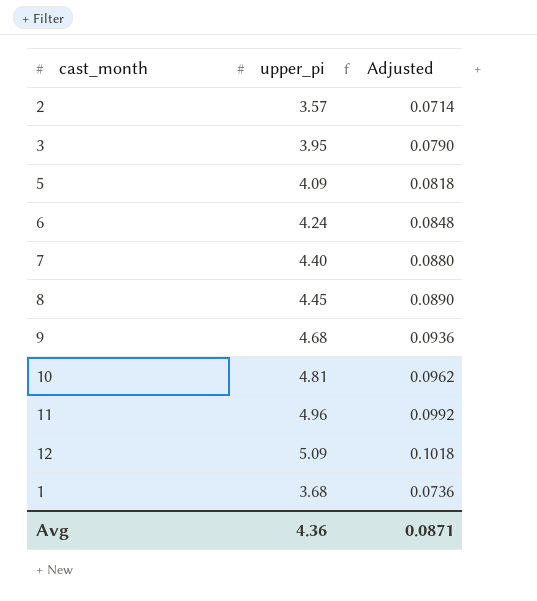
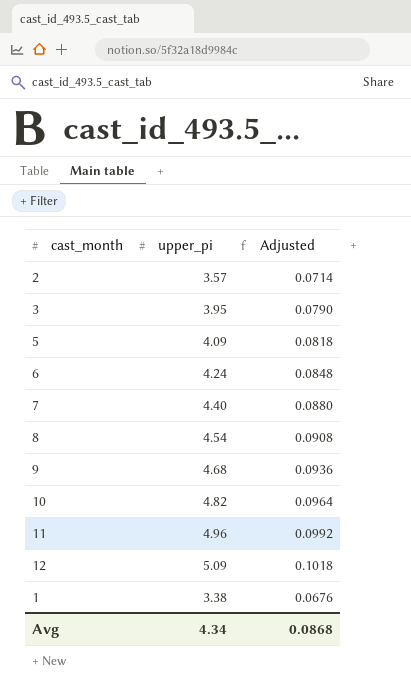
8 | upper_pi: 4.45 -> 4.54
8 | Adjusted: 0.0890 -> 0.0908
10 | upper_pi: 4.81 -> 4.82
10 | Adjusted: 0.0962 -> 0.0964
1 | upper_pi: 3.68 -> 3.38
1 | Adjusted: 0.0736 -> 0.0676
Avg | upper_pi: 4.36 -> 4.34
Avg | Adjusted: 0.0871 -> 0.0868

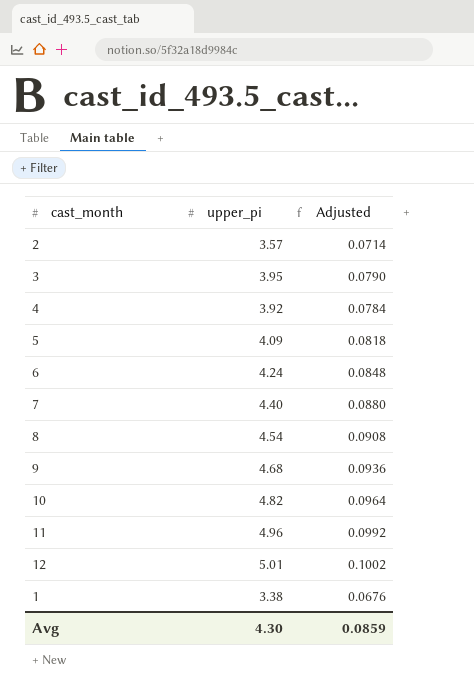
row 4: none -> 3.92 | 0.0784
12 | upper_pi: 5.09 -> 5.01
12 | Adjusted: 0.1018 -> 0.1002
Avg | upper_pi: 4.34 -> 4.30
Avg | Adjusted: 0.0868 -> 0.0859

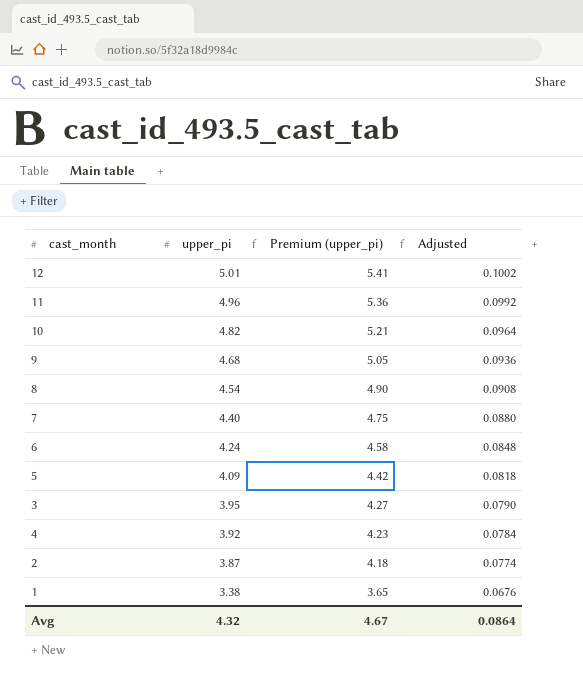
row order: none -> upper_pi descending
column Premium (upper_pi) | formula: none -> [upper_pi] * 1.08
2 | upper_pi: 3.57 -> 3.87
2 | Adjusted: 0.0714 -> 0.0774
Avg | upper_pi: 4.30 -> 4.32
Avg | Adjusted: 0.0859 -> 0.0864

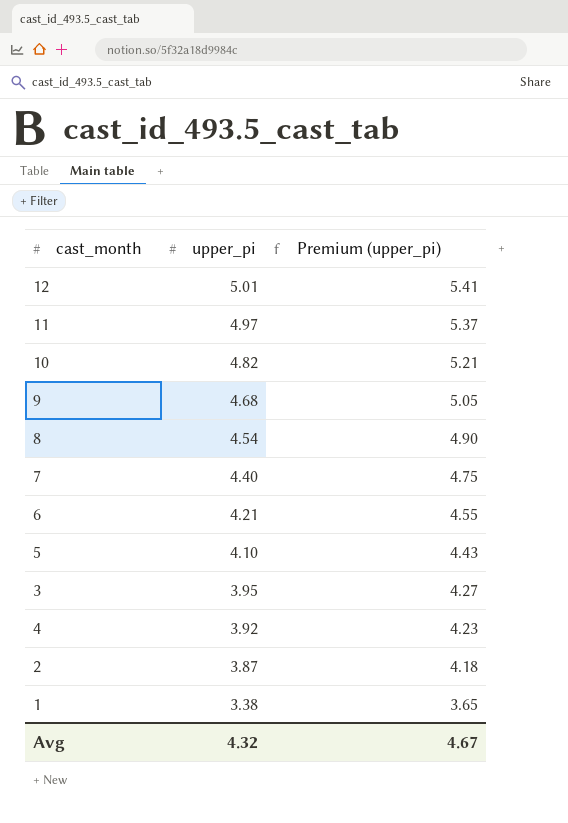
column Adjusted | formula: [upper_pi] * 0.02 -> none
11 | upper_pi: 4.96 -> 4.97
11 | Premium (upper_pi): 5.36 -> 5.37
6 | upper_pi: 4.24 -> 4.21
6 | Premium (upper_pi): 4.58 -> 4.55
5 | upper_pi: 4.09 -> 4.10
5 | Premium (upper_pi): 4.42 -> 4.43

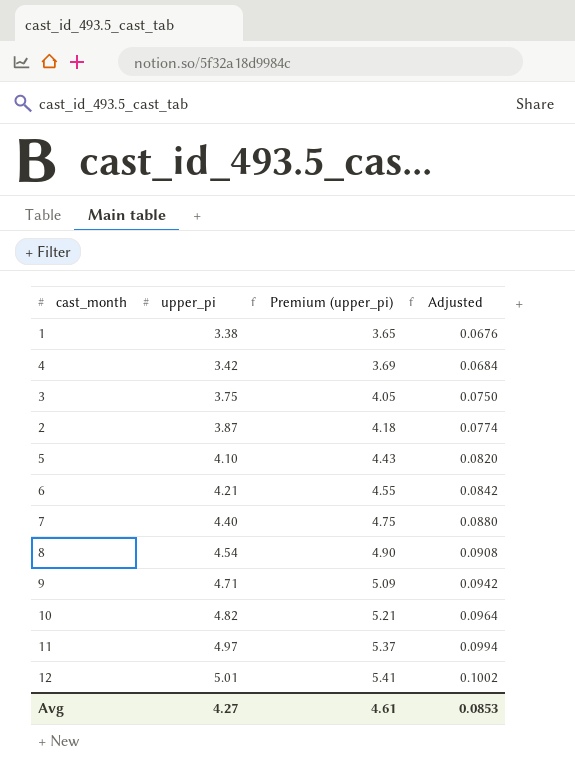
row order: upper_pi descending -> upper_pi ascending
column Adjusted | formula: none -> [upper_pi] * 0.02
4 | upper_pi: 3.92 -> 3.42
4 | Premium (upper_pi): 4.23 -> 3.69
3 | upper_pi: 3.95 -> 3.75
3 | Premium (upper_pi): 4.27 -> 4.05
9 | upper_pi: 4.68 -> 4.71
9 | Premium (upper_pi): 5.05 -> 5.09
Avg | upper_pi: 4.32 -> 4.27
Avg | Premium (upper_pi): 4.67 -> 4.61

